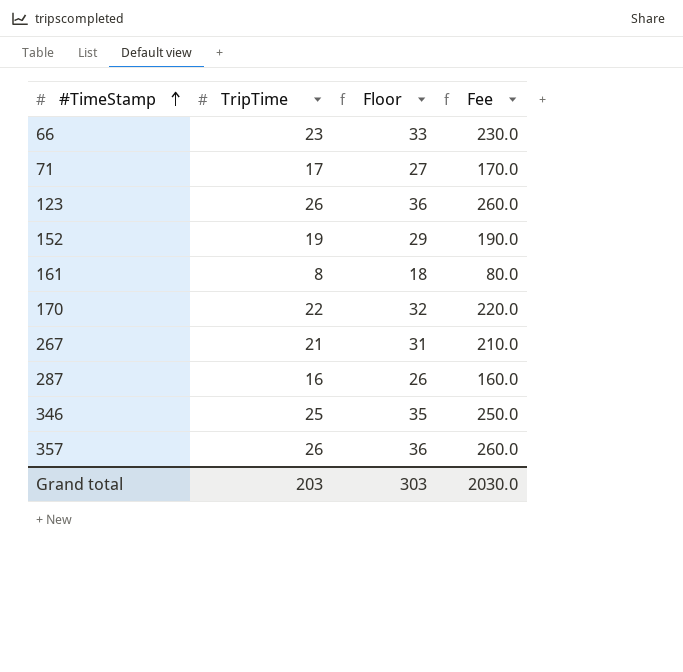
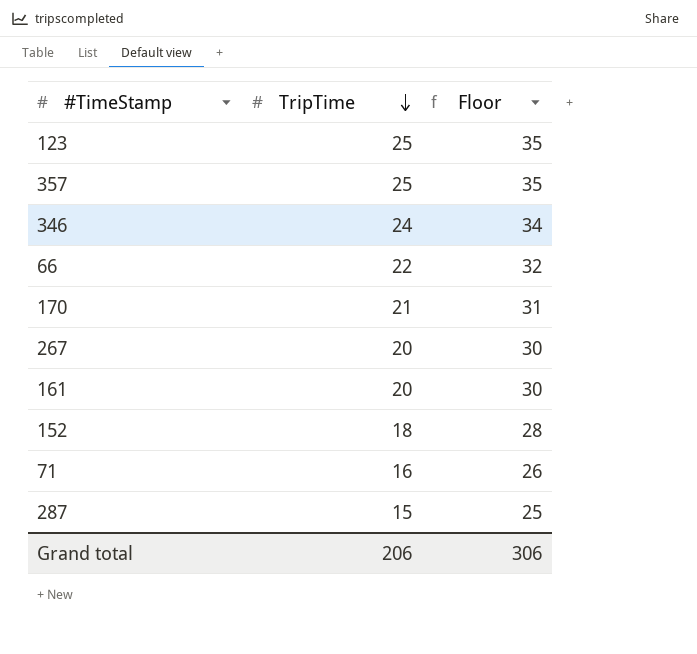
row order: #TimeStamp ascending -> TripTime descending
column Fee | formula: [TripTime] * 10 -> none
123 | TripTime: 26 -> 25
123 | Floor: 36 -> 35
357 | TripTime: 26 -> 25
357 | Floor: 36 -> 35
346 | TripTime: 25 -> 24
346 | Floor: 35 -> 34
66 | TripTime: 23 -> 22
66 | Floor: 33 -> 32
170 | TripTime: 22 -> 21
170 | Floor: 32 -> 31
267 | TripTime: 21 -> 20
267 | Floor: 31 -> 30
161 | TripTime: 8 -> 20
161 | Floor: 18 -> 30
152 | TripTime: 19 -> 18
152 | Floor: 29 -> 28
71 | TripTime: 17 -> 16
71 | Floor: 27 -> 26
287 | TripTime: 16 -> 15
287 | Floor: 26 -> 25
Grand total | TripTime: 203 -> 206
Grand total | Floor: 303 -> 306

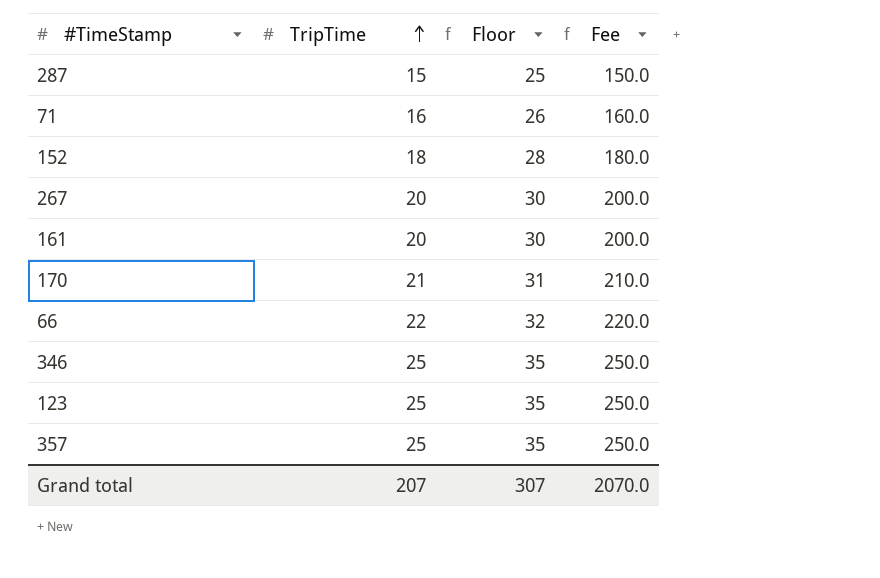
row order: TripTime descending -> TripTime ascending
column Fee | formula: none -> [TripTime] * 10
346 | TripTime: 24 -> 25
346 | Floor: 34 -> 35
Grand total | TripTime: 206 -> 207
Grand total | Floor: 306 -> 307

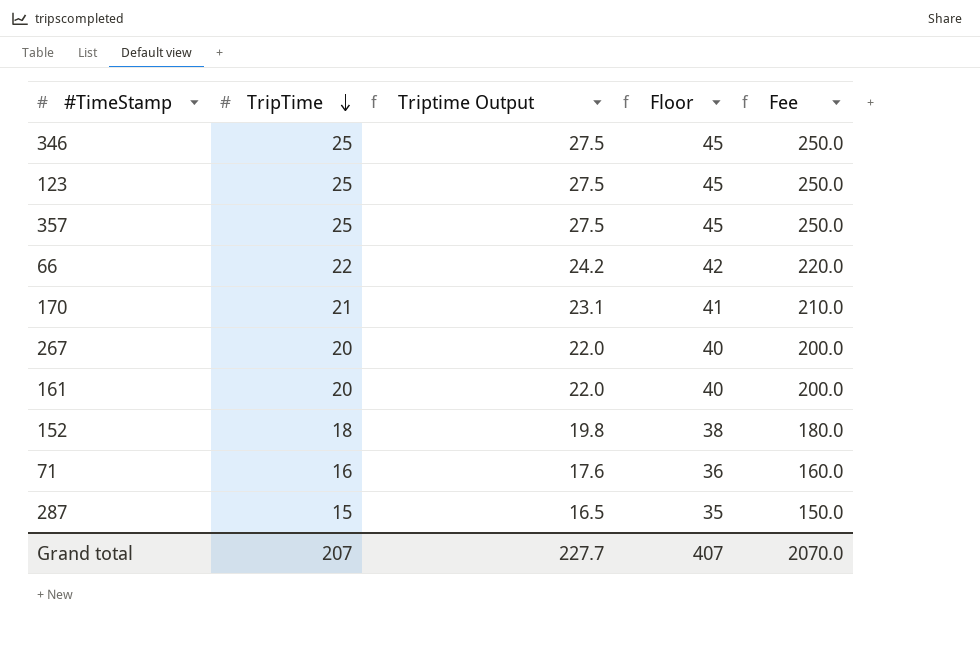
row order: TripTime ascending -> TripTime descending
column Triptime Output | formula: none -> [TripTime] * 1.1
column Floor | formula: [TripTime] + 10 -> [TripTime] + 20
Grand total | Floor: 307 -> 407

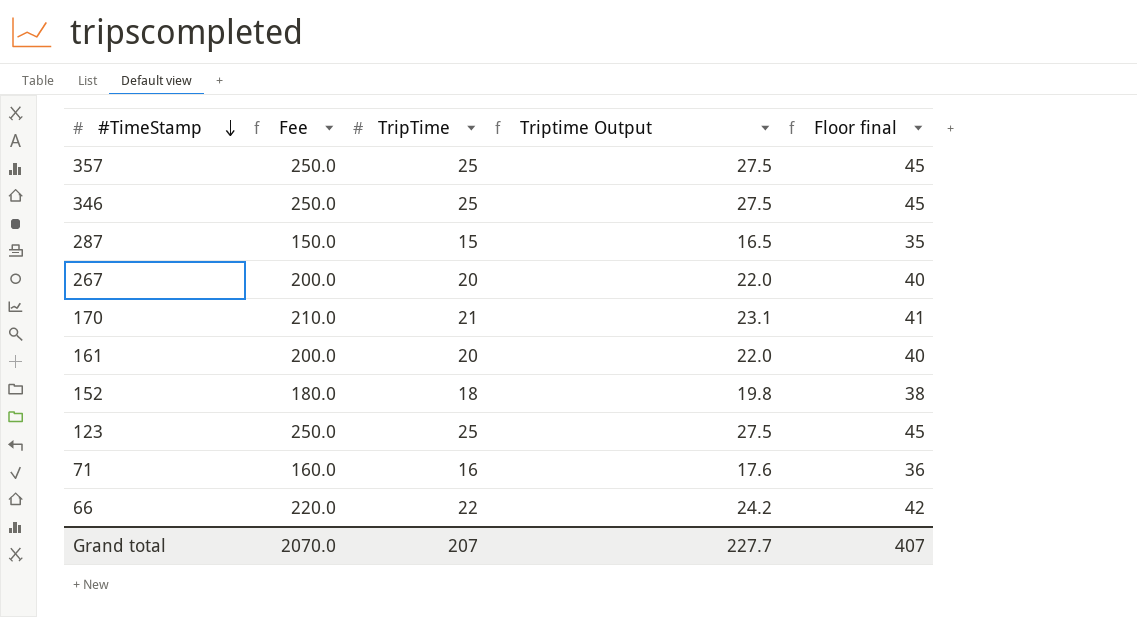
row order: TripTime descending -> #TimeStamp descending
column Fee | position: 5 -> 2
column name: Floor -> Floor final

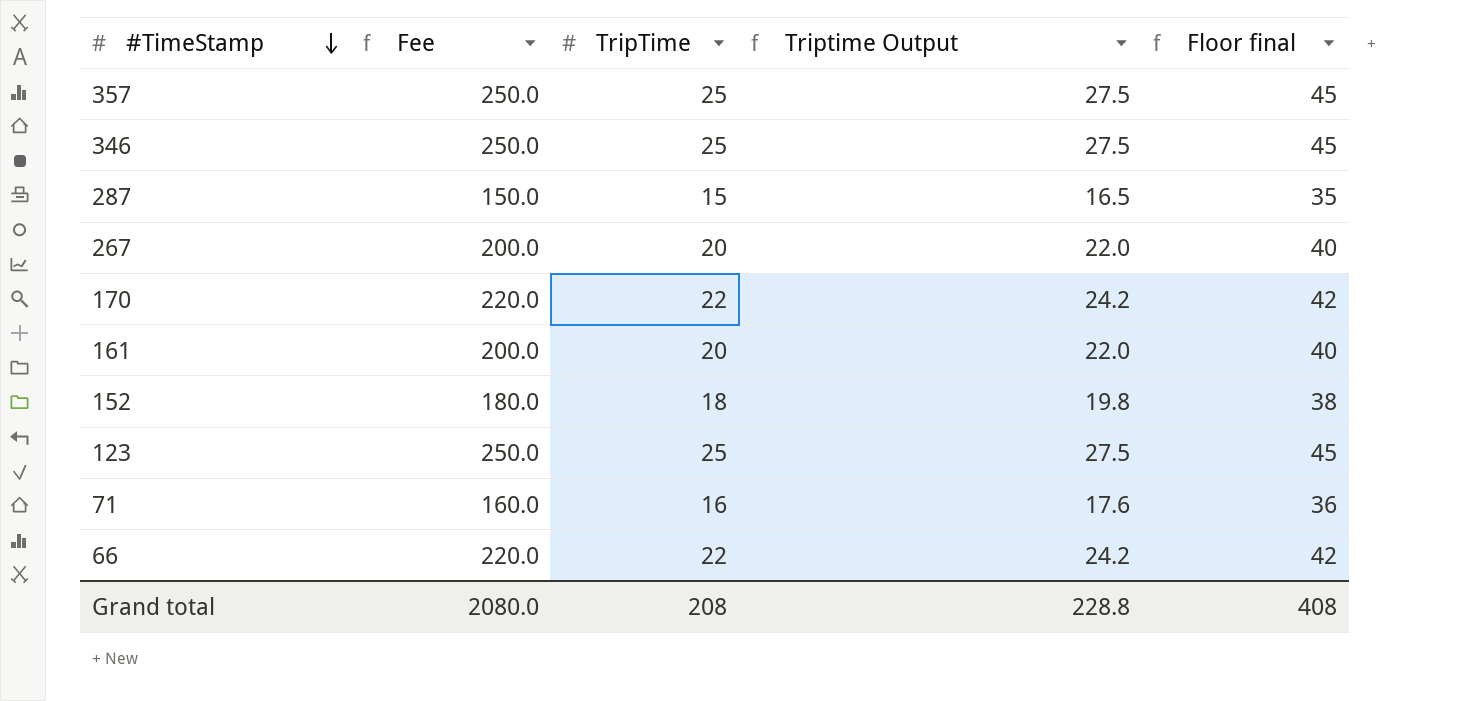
170 | Fee: 210.0 -> 220.0
170 | TripTime: 21 -> 22
170 | Triptime Output: 23.1 -> 24.2
170 | Floor final: 41 -> 42
Grand total | Fee: 2070.0 -> 2080.0
Grand total | TripTime: 207 -> 208
Grand total | Triptime Output: 227.7 -> 228.8
Grand total | Floor final: 407 -> 408

